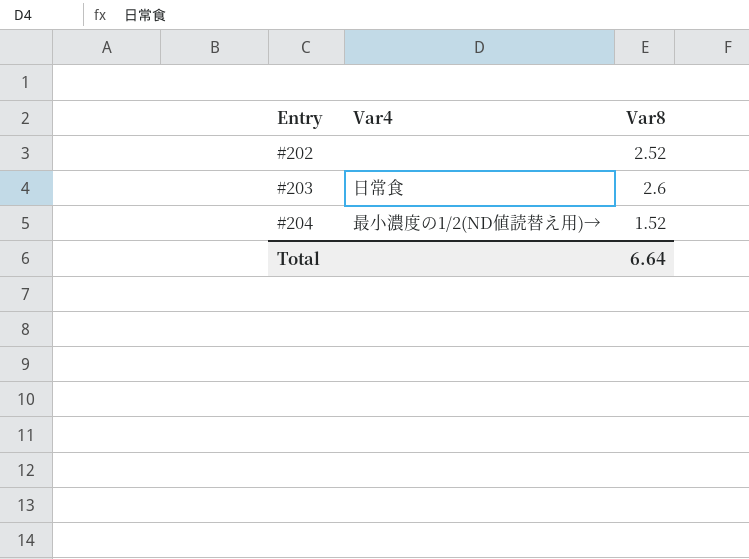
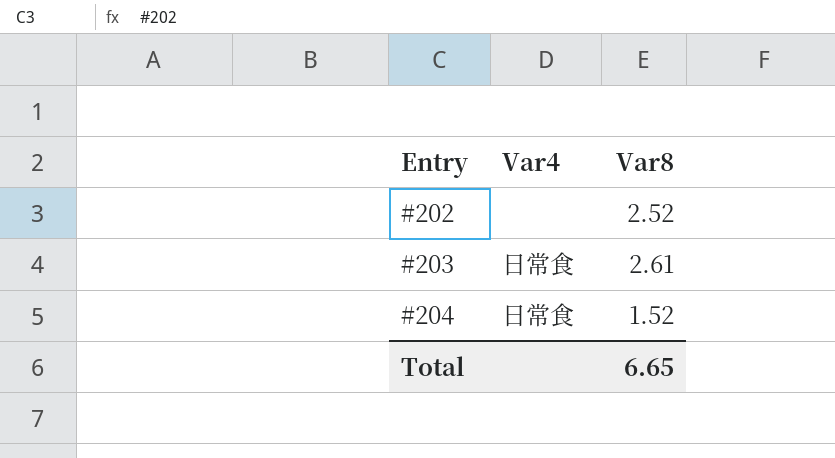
#203 | Var8: 2.6 -> 2.61
#204 | Var4: 最小濃度の1/2(ND値読替え用)→ -> 日常食
Total | Var8: 6.64 -> 6.65

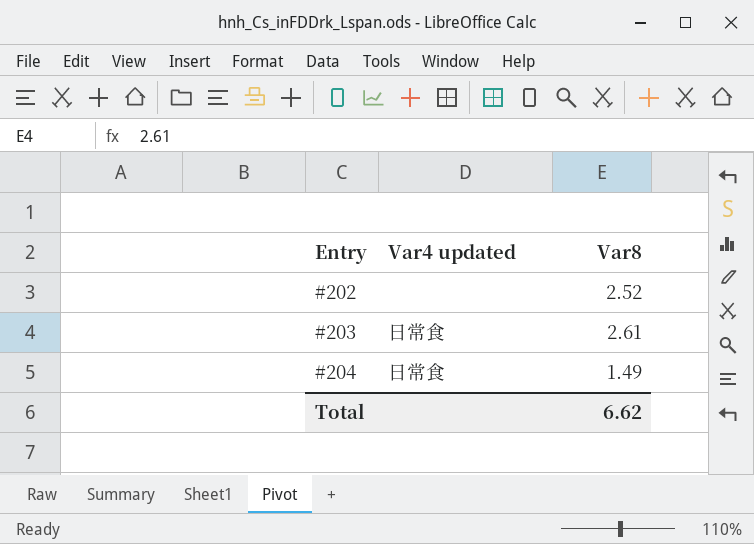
column name: Var4 -> Var4 updated
#204 | Var8: 1.52 -> 1.49
Total | Var8: 6.65 -> 6.62

